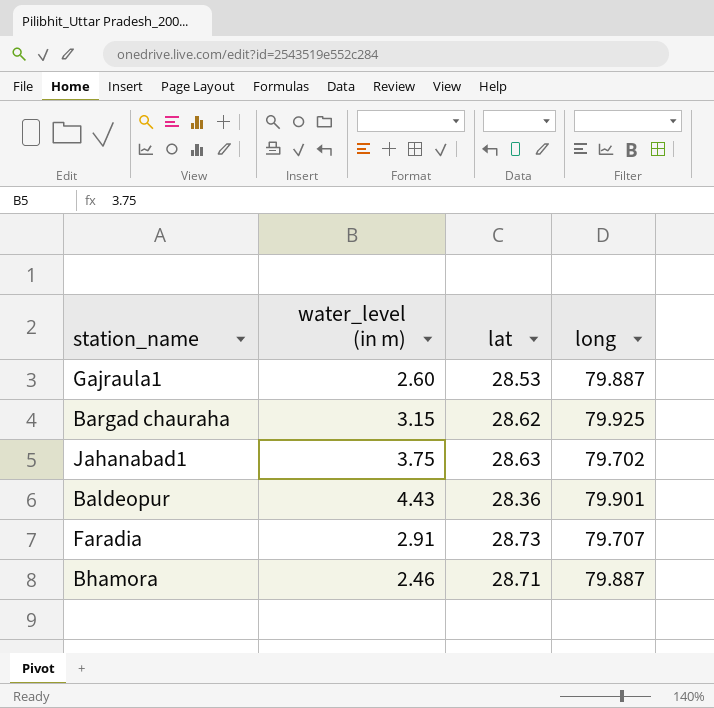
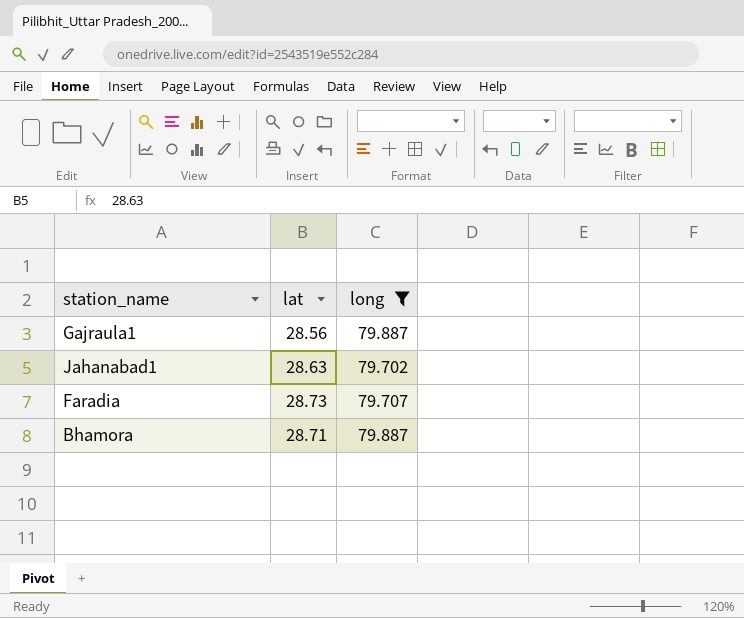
filter: none -> long <= 79.887
column water_level (in m) | position: 2 -> none
Gajraula1 | lat: 28.53 -> 28.56

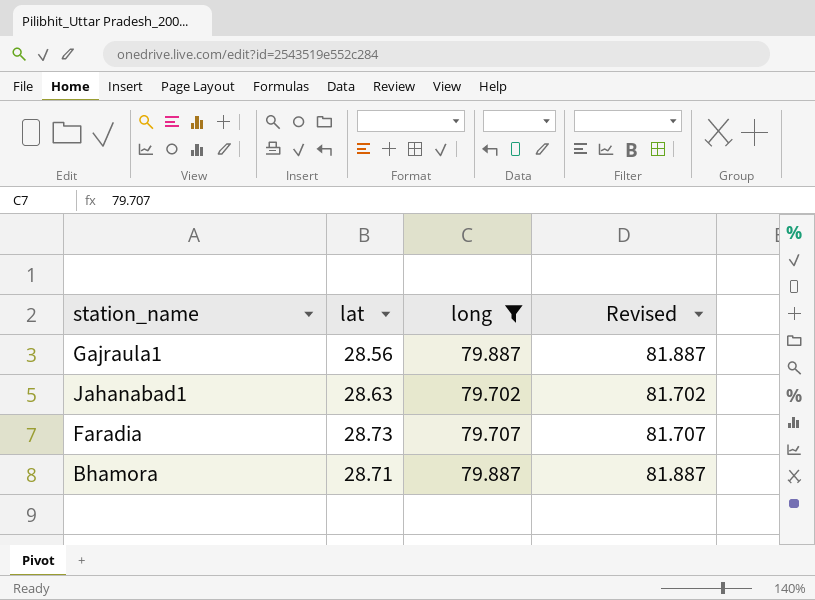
column Revised | formula: none -> [long] + 2

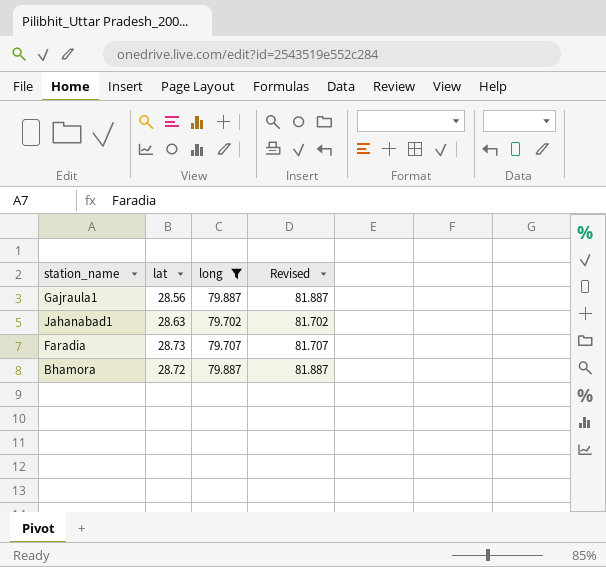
Bhamora | lat: 28.71 -> 28.72

